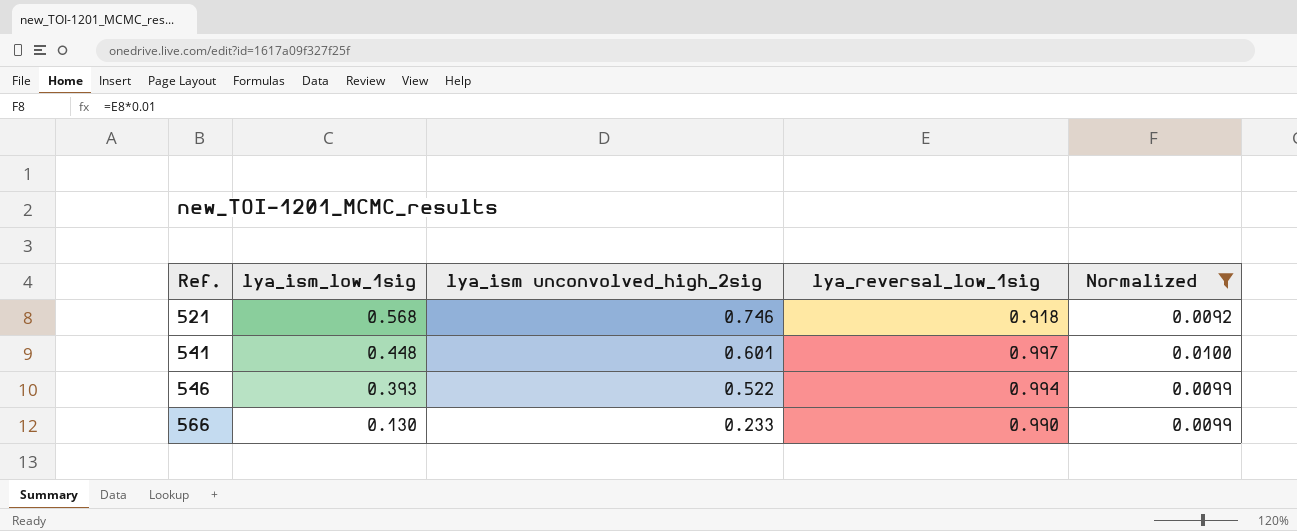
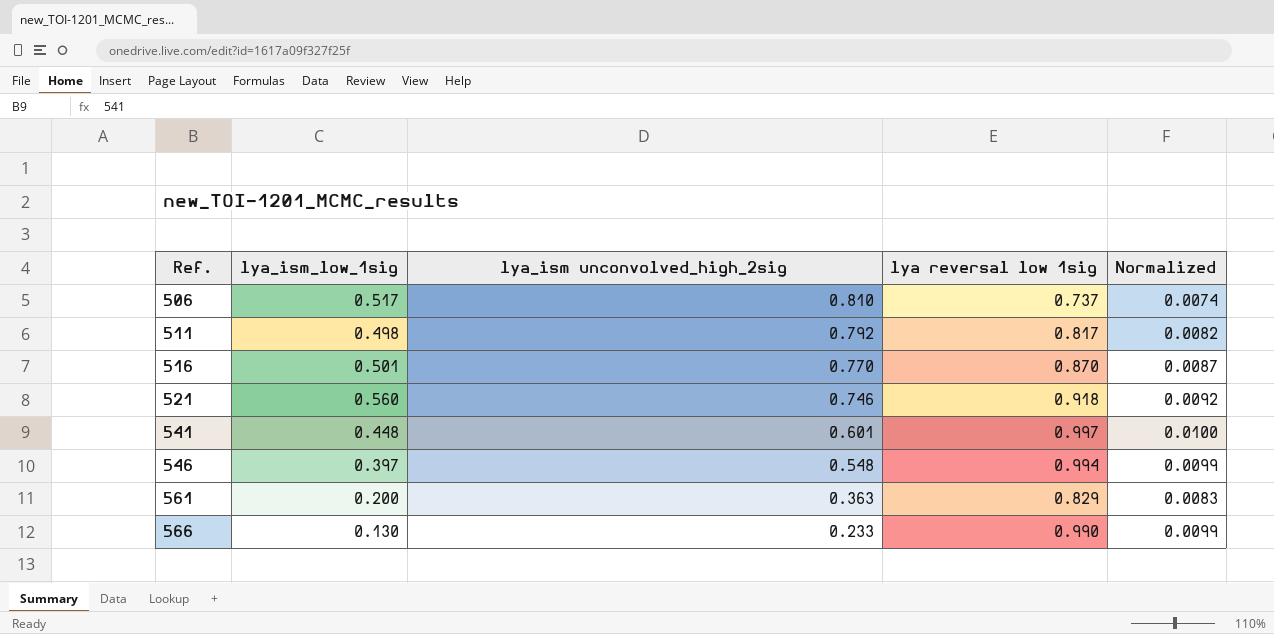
filter: Normalized >= 0.0092 -> none
column name: lya_reversal_low_1sig -> lya reversal low 1sig
521 | lya_ism_low_1sig: 0.568 -> 0.560
546 | lya_ism_low_1sig: 0.393 -> 0.397
546 | lya_ism unconvolved_high_2sig: 0.522 -> 0.548

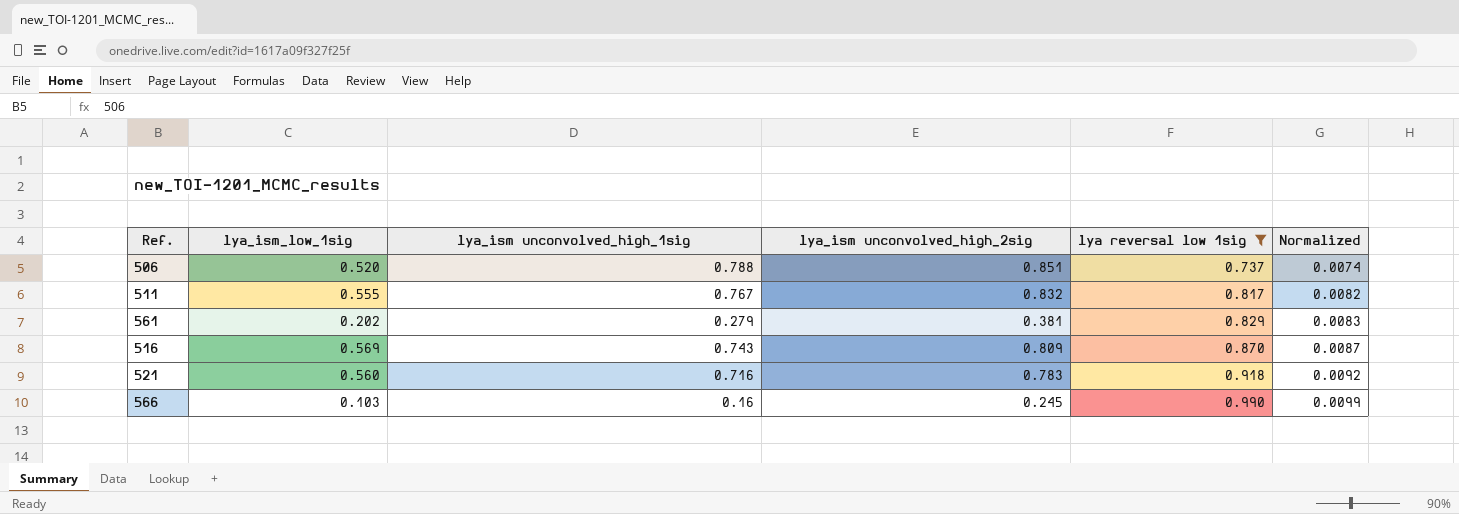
filter: none -> lya reversal low 1sig <= 0.990
row order: Ref. ascending -> lya reversal low 1sig ascending
column lya_ism unconvolved_high_1sig | position: none -> 3
506 | lya_ism_low_1sig: 0.517 -> 0.520
506 | lya_ism unconvolved_high_2sig: 0.810 -> 0.851
511 | lya_ism_low_1sig: 0.498 -> 0.555
511 | lya_ism unconvolved_high_2sig: 0.792 -> 0.832
561 | lya_ism_low_1sig: 0.200 -> 0.202
561 | lya_ism unconvolved_high_2sig: 0.363 -> 0.381
516 | lya_ism_low_1sig: 0.501 -> 0.569
516 | lya_ism unconvolved_high_2sig: 0.770 -> 0.809
521 | lya_ism unconvolved_high_2sig: 0.746 -> 0.783
566 | lya_ism_low_1sig: 0.130 -> 0.103
566 | lya_ism unconvolved_high_2sig: 0.233 -> 0.245

